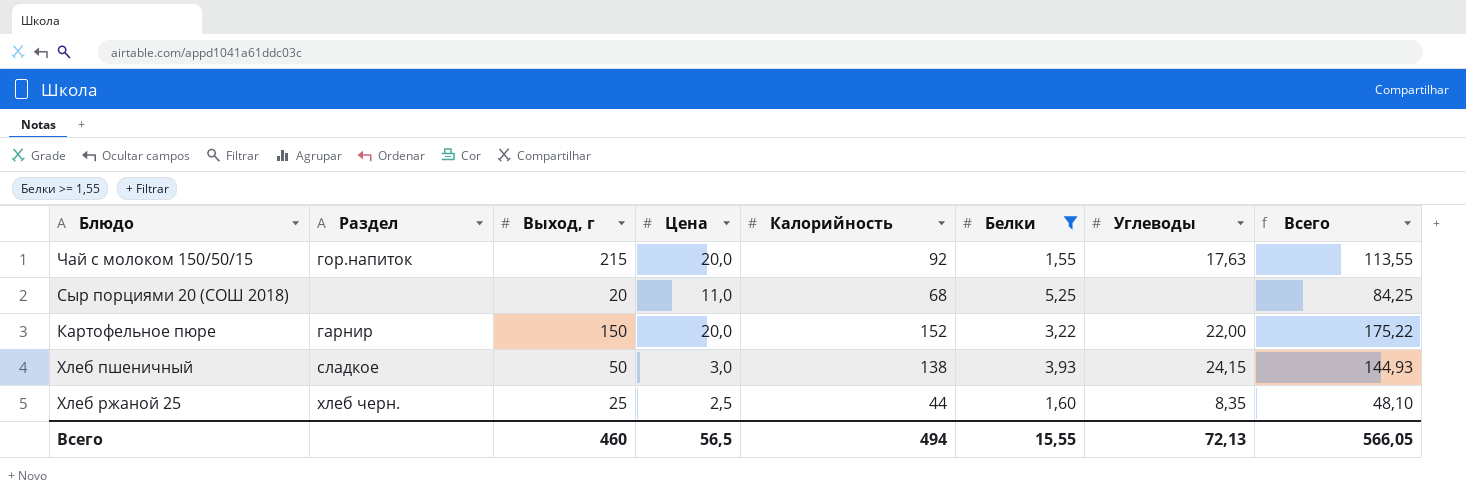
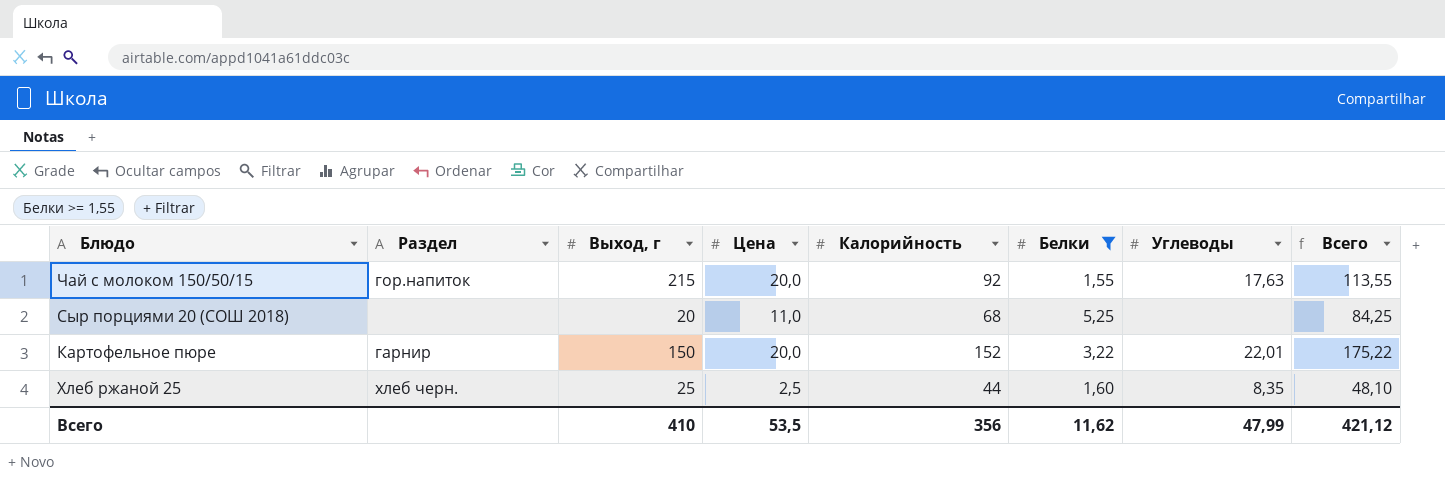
row Хлеб пшеничный: сладкое | 50 | 3,0 | 138 | 3,93 | 24,15 | 144,93 -> none
Картофельное пюре | Углеводы: 22,00 -> 22,01
Всего | Выход, г: 460 -> 410
Всего | Цена: 56,5 -> 53,5
Всего | Калорийность: 494 -> 356
Всего | Белки: 15,55 -> 11,62
Всего | Углеводы: 72,13 -> 47,99
Всего | Всего: 566,05 -> 421,12

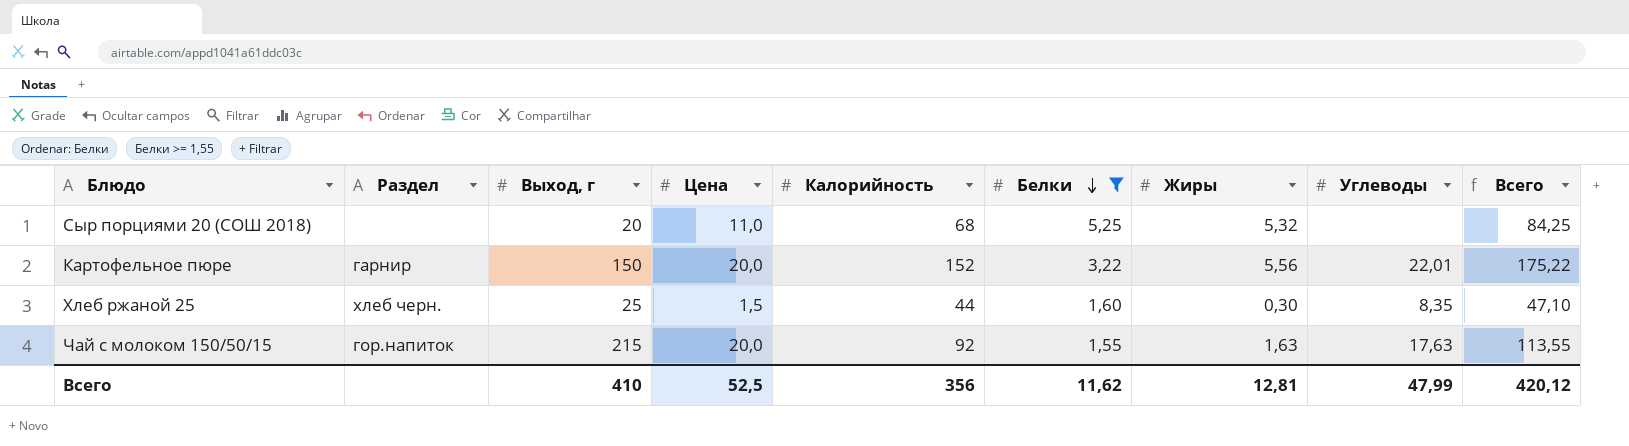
row order: none -> Белки descending
column Жиры | position: none -> 7
Хлеб ржаной 25 | Цена: 2,5 -> 1,5
Хлеб ржаной 25 | Всего: 48,10 -> 47,10
Всего | Цена: 53,5 -> 52,5
Всего | Всего: 421,12 -> 420,12

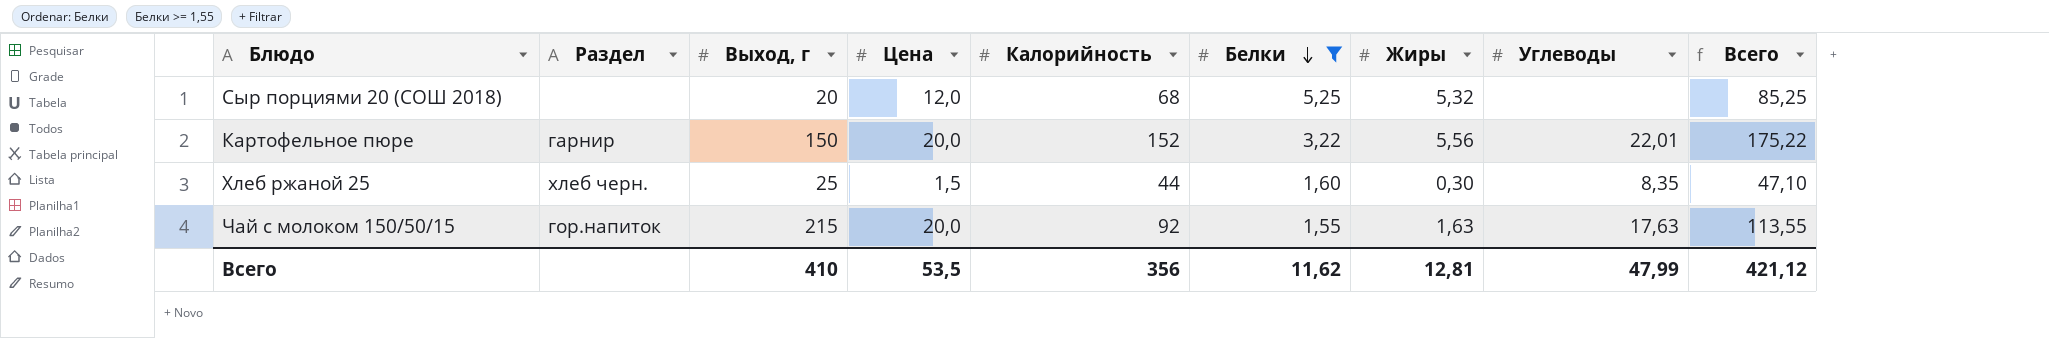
Сыр порциями 20 (СОШ 2018) | Цена: 11,0 -> 12,0
Сыр порциями 20 (СОШ 2018) | Всего: 84,25 -> 85,25
Всего | Цена: 52,5 -> 53,5
Всего | Всего: 420,12 -> 421,12

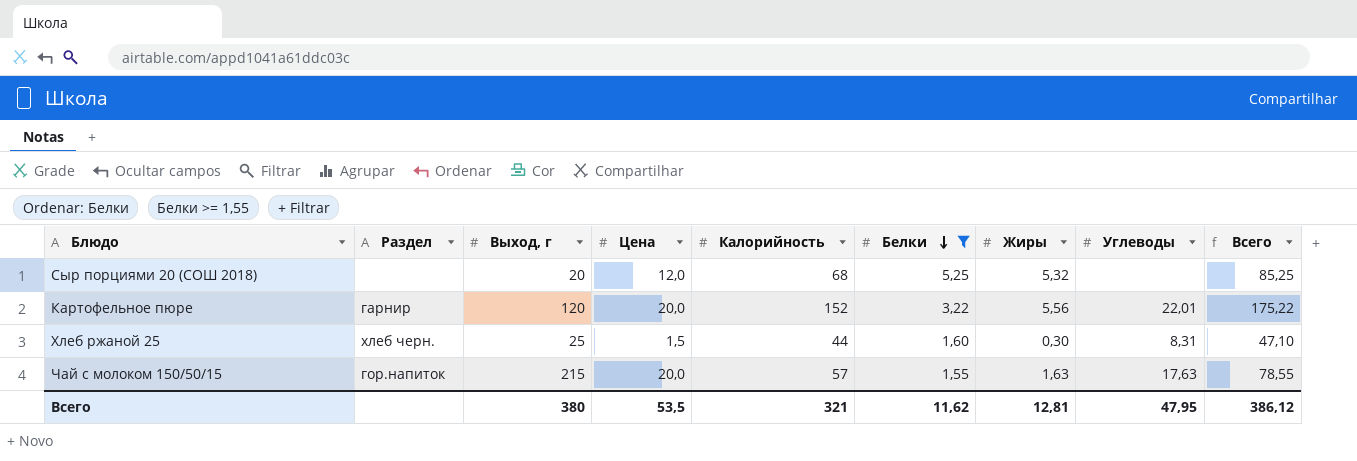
Картофельное пюре | Выход, г: 150 -> 120
Хлеб ржаной 25 | Углеводы: 8,35 -> 8,31
Чай с молоком 150/50/15 | Калорийность: 92 -> 57
Чай с молоком 150/50/15 | Всего: 113,55 -> 78,55
Всего | Выход, г: 410 -> 380
Всего | Калорийность: 356 -> 321
Всего | Углеводы: 47,99 -> 47,95
Всего | Всего: 421,12 -> 386,12

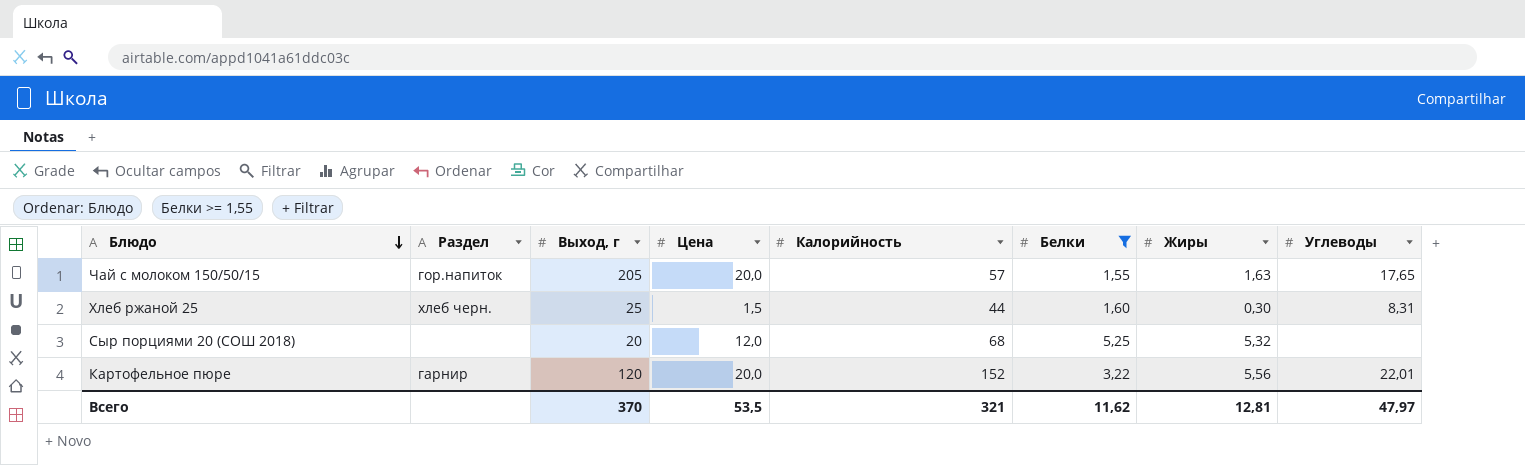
row order: Белки descending -> Блюдо descending
column Всего | formula: [Цена] + [Калорийность] + [Белки] -> none
Чай с молоком 150/50/15 | Выход, г: 215 -> 205
Чай с молоком 150/50/15 | Углеводы: 17,63 -> 17,65
Всего | Выход, г: 380 -> 370
Всего | Углеводы: 47,95 -> 47,97

